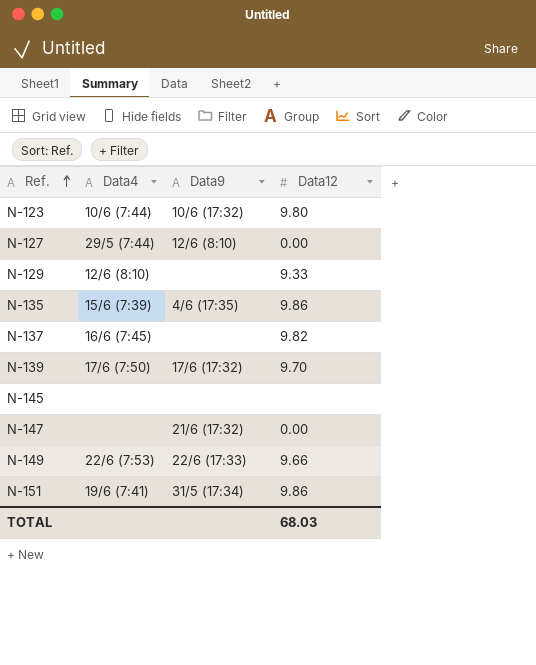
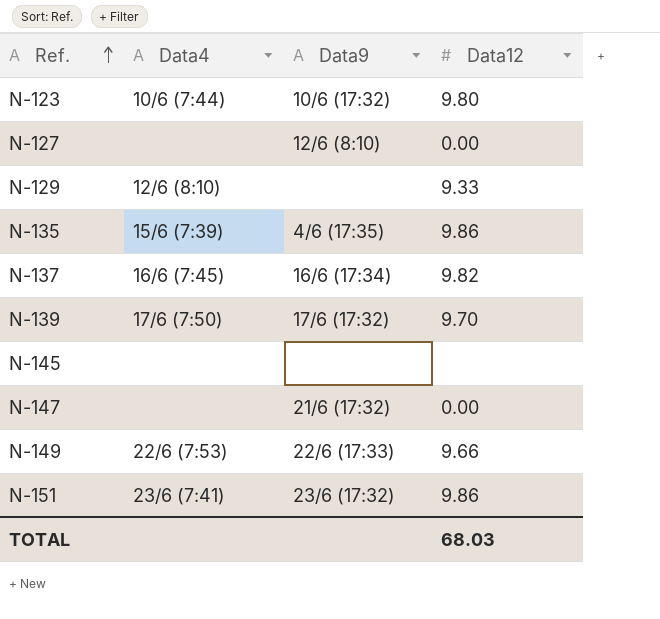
N-127 | Data4: 29/5 (7:44) -> none
N-137 | Data9: none -> 16/6 (17:34)
N-151 | Data4: 19/6 (7:41) -> 23/6 (7:41)
N-151 | Data9: 31/5 (17:34) -> 23/6 (17:32)

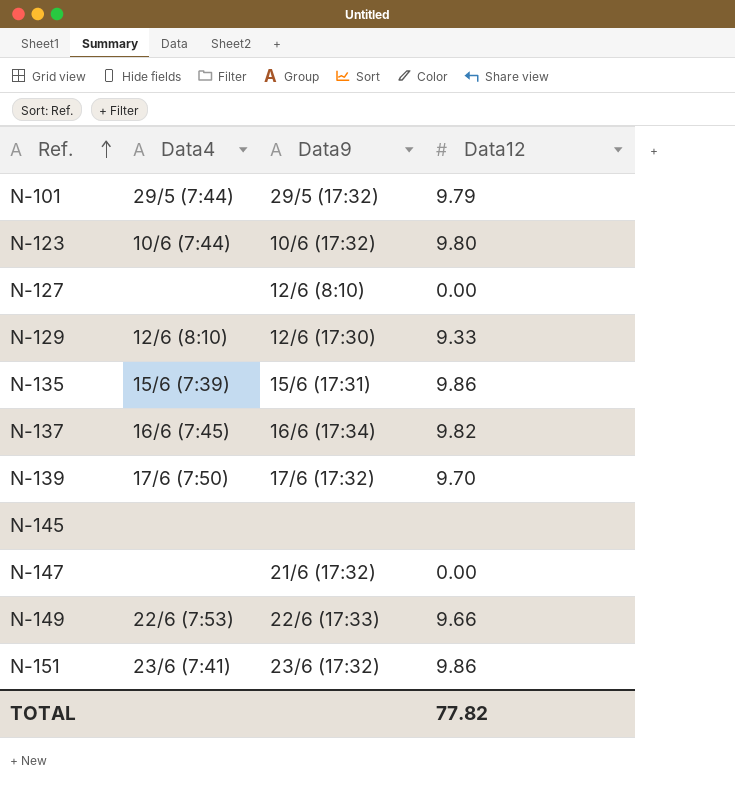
row N-101: none -> 29/5 (7:44) | 29/5 (17:32) | 9.79
N-129 | Data9: none -> 12/6 (17:30)
N-135 | Data9: 4/6 (17:35) -> 15/6 (17:31)
TOTAL | Data12: 68.03 -> 77.82

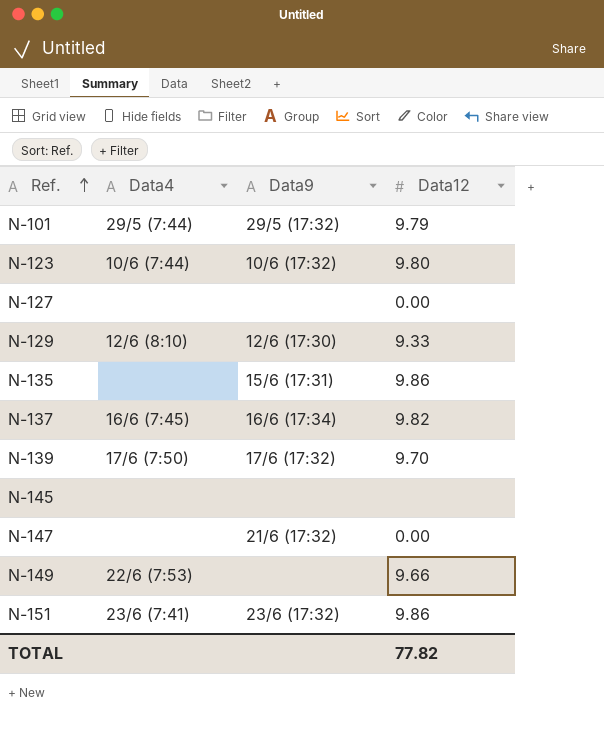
N-127 | Data9: 12/6 (8:10) -> none
N-135 | Data4: 15/6 (7:39) -> none
N-149 | Data9: 22/6 (17:33) -> none

